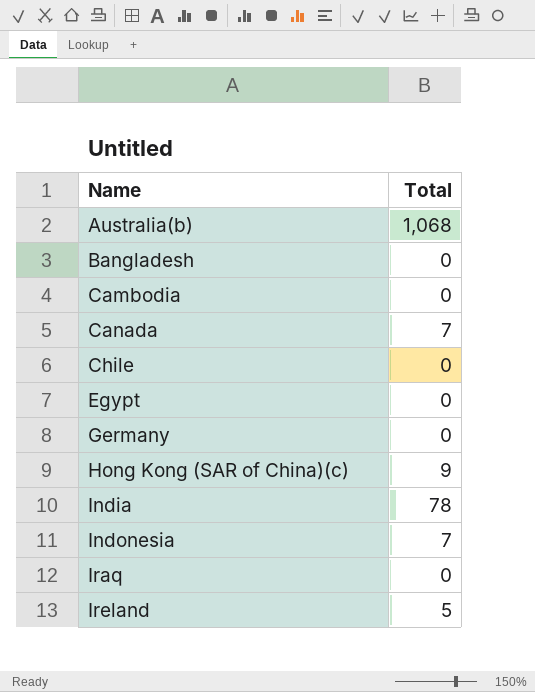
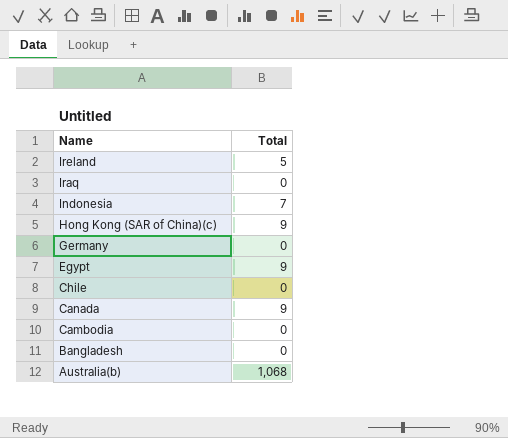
row order: Name ascending -> Name descending
row India: 78 -> none
Egypt | Total: 0 -> 9
Canada | Total: 7 -> 9

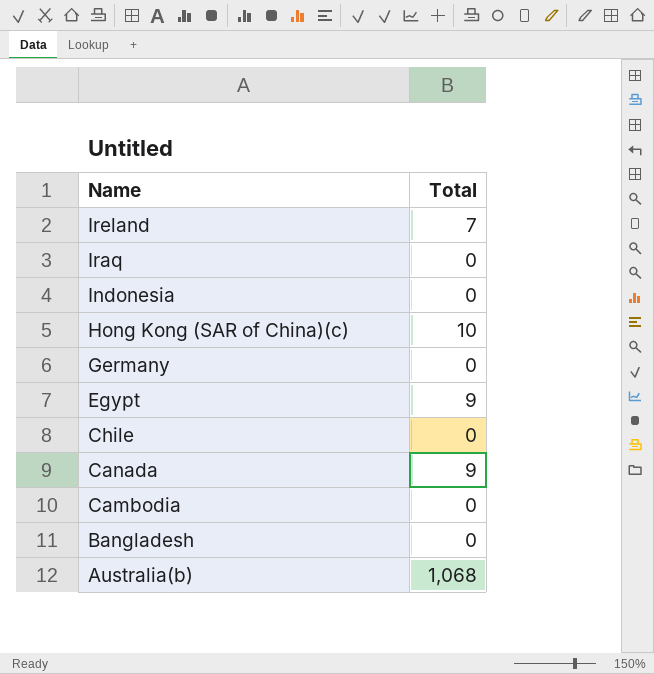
Ireland | Total: 5 -> 7
Indonesia | Total: 7 -> 0
Hong Kong (SAR of China)(c) | Total: 9 -> 10

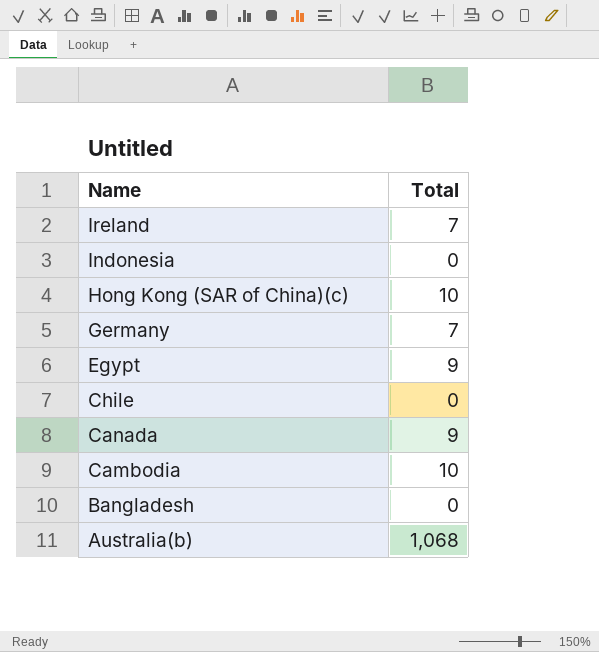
row Iraq: 0 -> none
Germany | Total: 0 -> 7
Cambodia | Total: 0 -> 10

